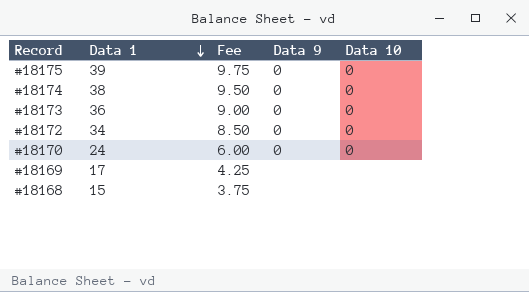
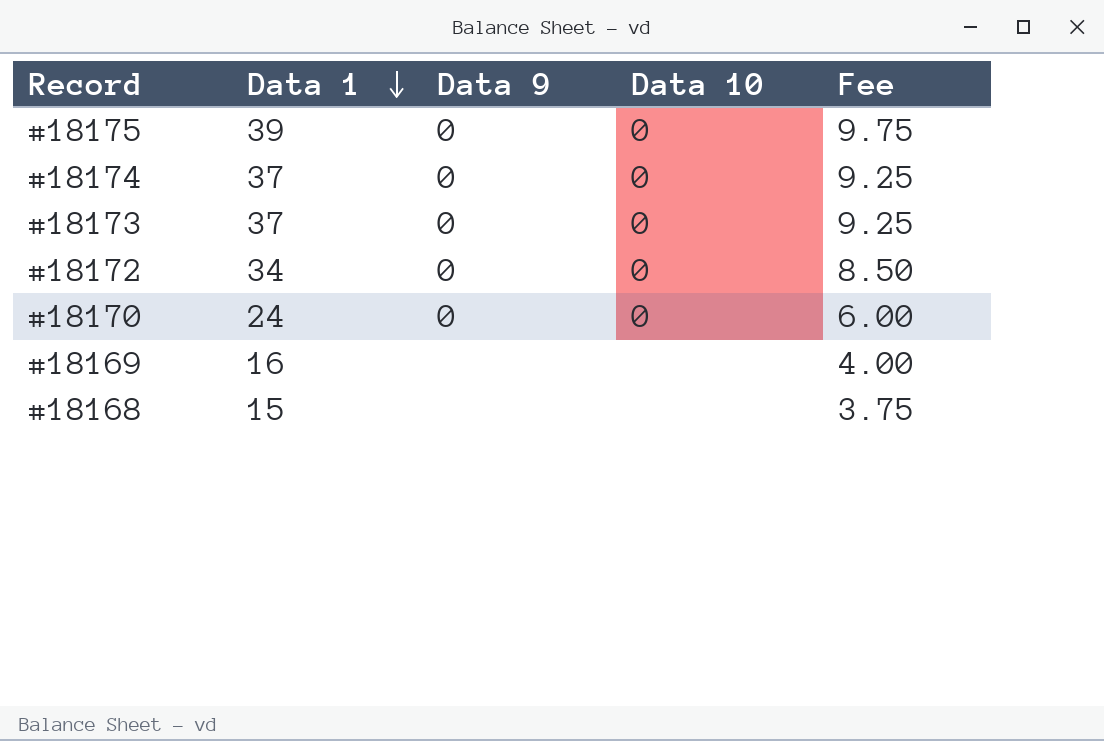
column Fee | position: 3 -> 5
#18174 | Data 1: 38 -> 37
#18174 | Fee: 9.50 -> 9.25
#18173 | Data 1: 36 -> 37
#18173 | Fee: 9.00 -> 9.25
#18169 | Data 1: 17 -> 16
#18169 | Fee: 4.25 -> 4.00

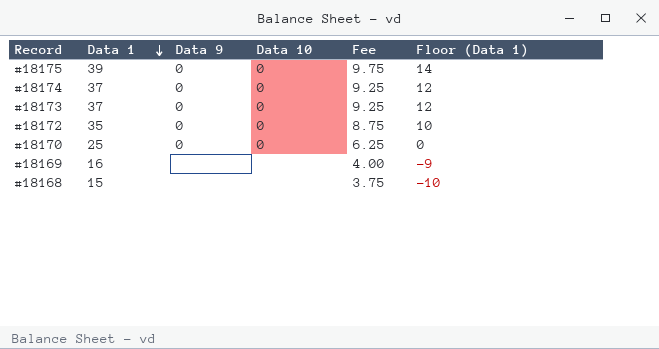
column Floor (Data 1) | formula: none -> [Data 1] - 25
#18172 | Data 1: 34 -> 35
#18172 | Fee: 8.50 -> 8.75
#18170 | Data 1: 24 -> 25
#18170 | Fee: 6.00 -> 6.25

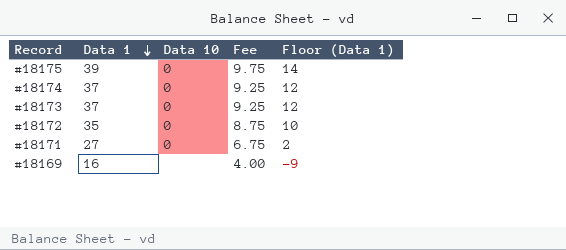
column Data 9 | position: 3 -> none
row #18170: 25 | 0 | 0 | 6.25 | 0 -> none
row #18168: 15 | none | none | 3.75 | -10 -> none
row #18171: none -> 27 | 0 | 6.75 | 2

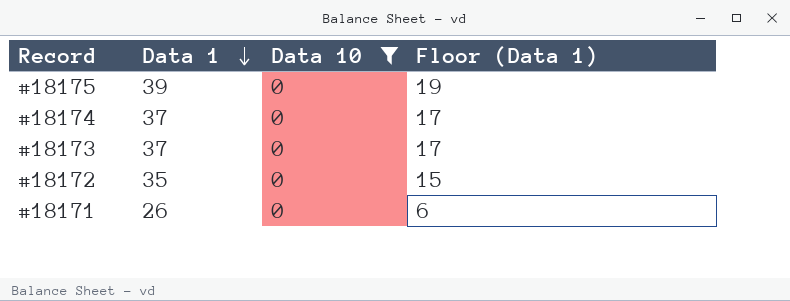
filter: none -> Data 10 = 0
column Fee | formula: [Data 1] * 0.25 -> none
column Floor (Data 1) | formula: [Data 1] - 25 -> [Data 1] - 20
#18171 | Data 1: 27 -> 26

